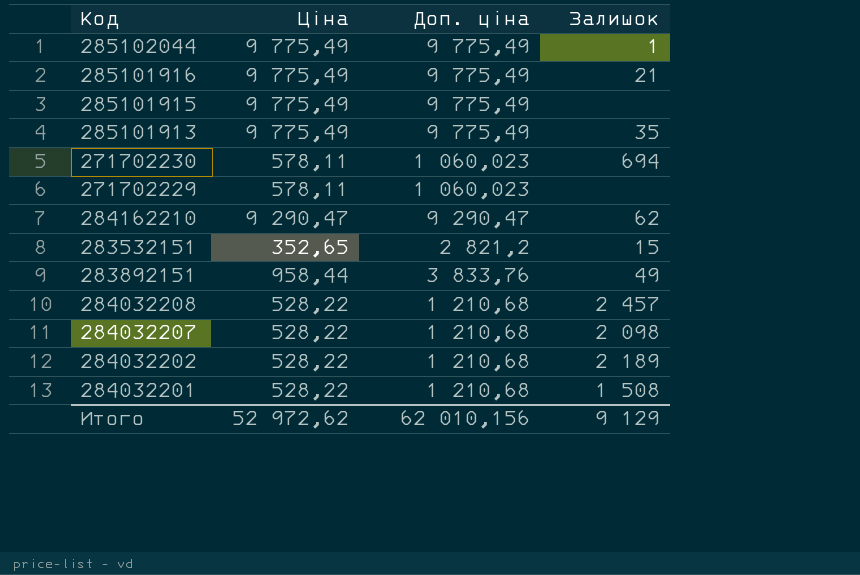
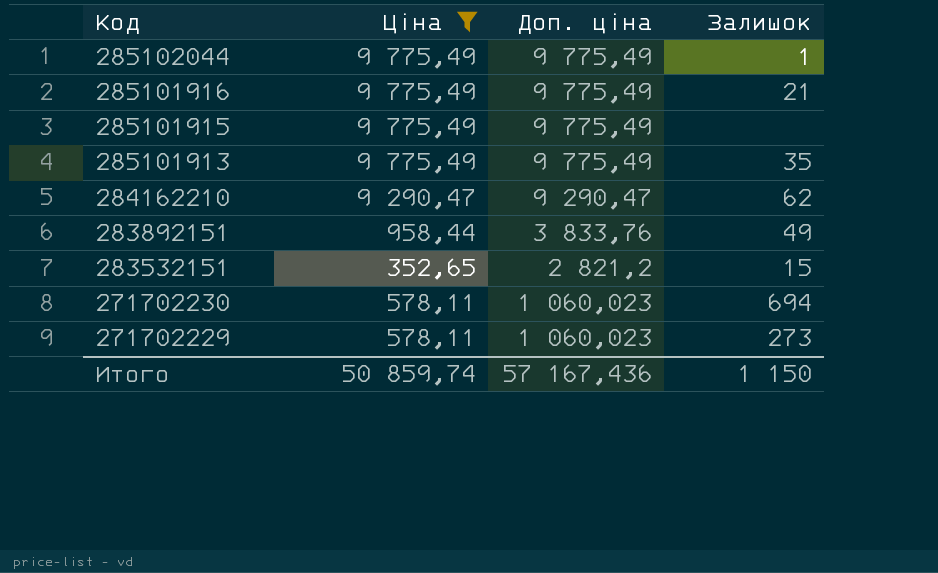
filter: none -> Ціна != 528,22
row order: none -> Код descending
271702229 | Залишок: none -> 273
Итого | Ціна: 52 972,62 -> 50 859,74
Итого | Доп. ціна: 62 010,156 -> 57 167,436
Итого | Залишок: 9 129 -> 1 150

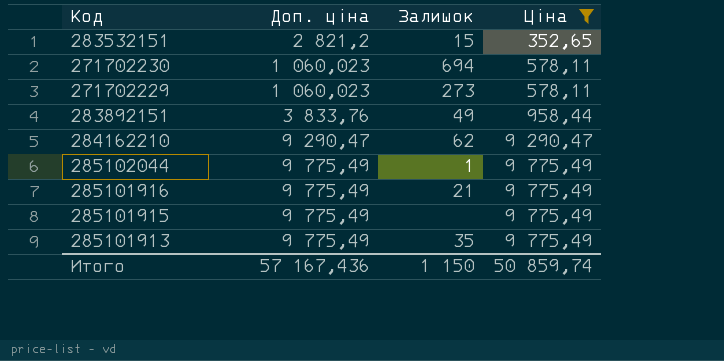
row order: Код descending -> Ціна ascending
column Ціна | position: 2 -> 4

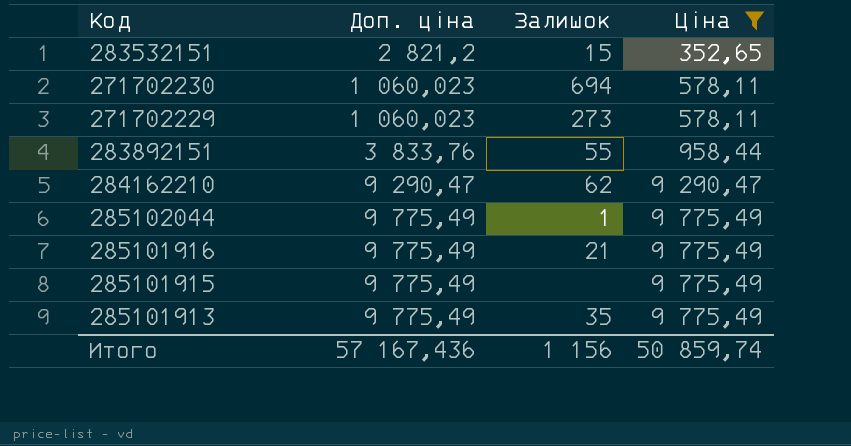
283892151 | Залишок: 49 -> 55
Итого | Залишок: 1 150 -> 1 156

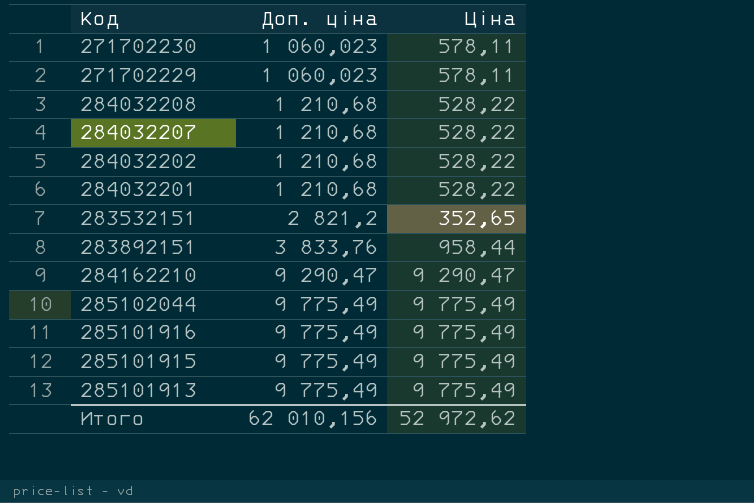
filter: Ціна != 528,22 -> none
row order: Ціна ascending -> Доп. ціна ascending
column Залишок | position: 3 -> none
Итого | Доп. ціна: 57 167,436 -> 62 010,156
Итого | Ціна: 50 859,74 -> 52 972,62

